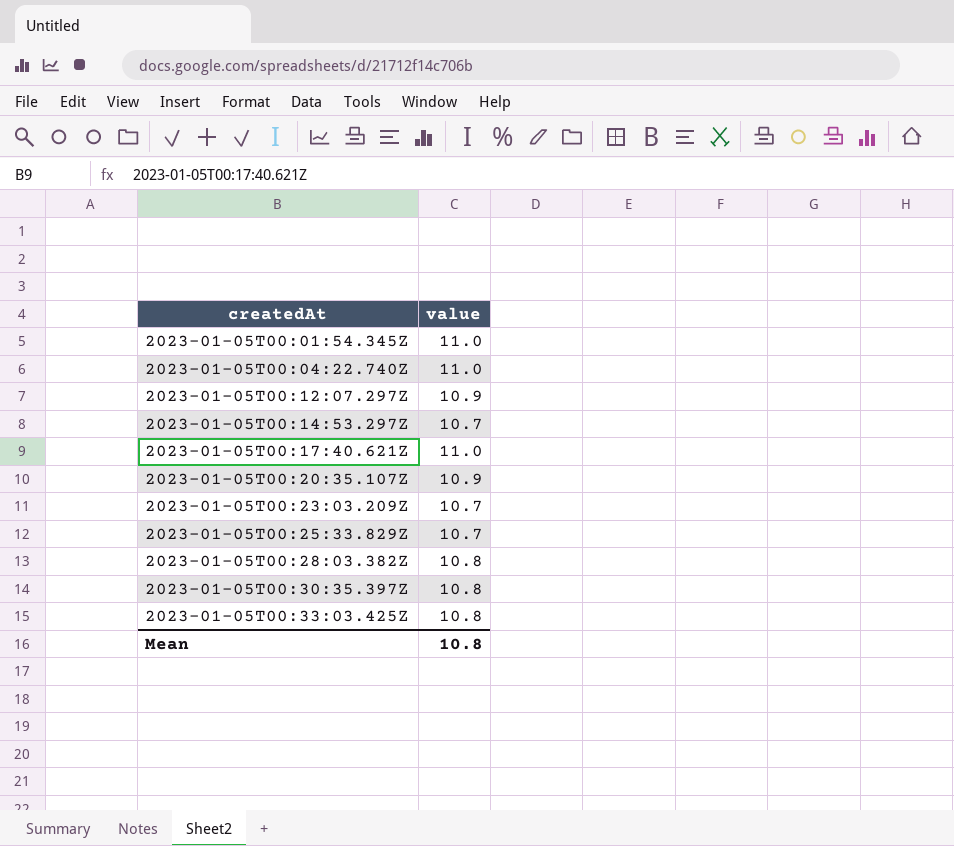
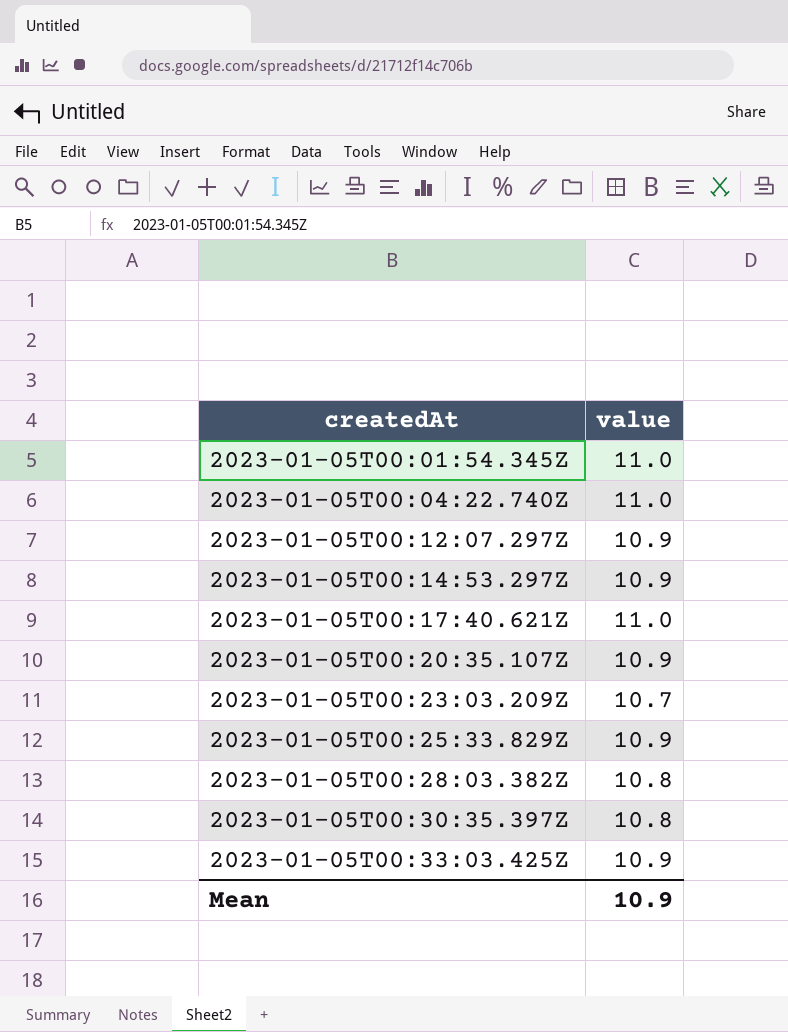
2023-01-05T00:14:53.297Z | value: 10.7 -> 10.9
2023-01-05T00:25:33.829Z | value: 10.7 -> 10.9
2023-01-05T00:33:03.425Z | value: 10.8 -> 10.9
Mean | value: 10.8 -> 10.9

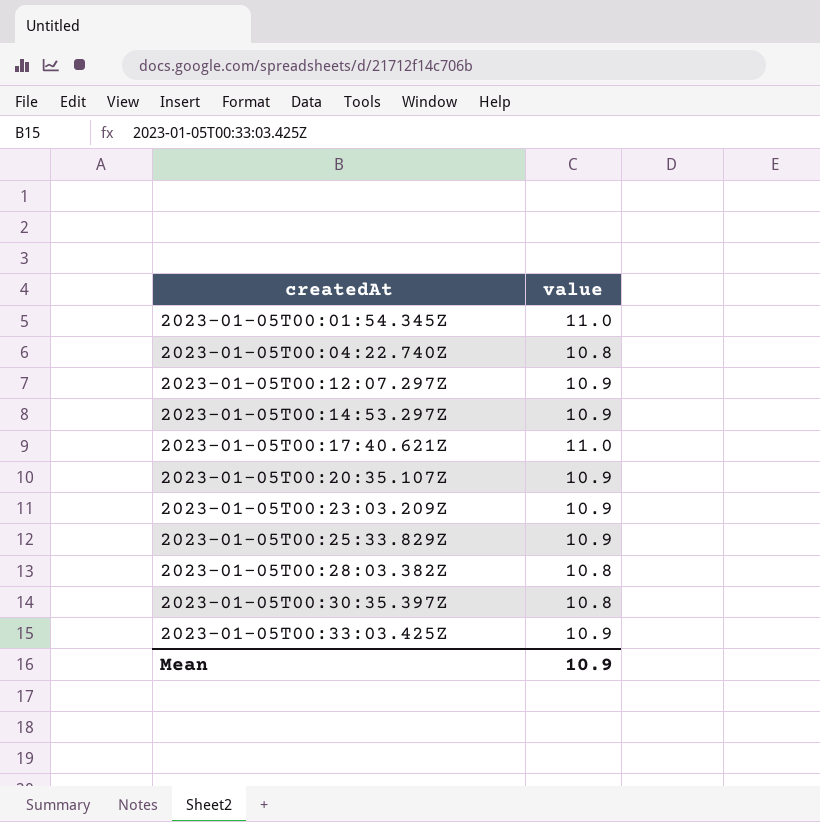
2023-01-05T00:04:22.740Z | value: 11.0 -> 10.8
2023-01-05T00:23:03.209Z | value: 10.7 -> 10.9

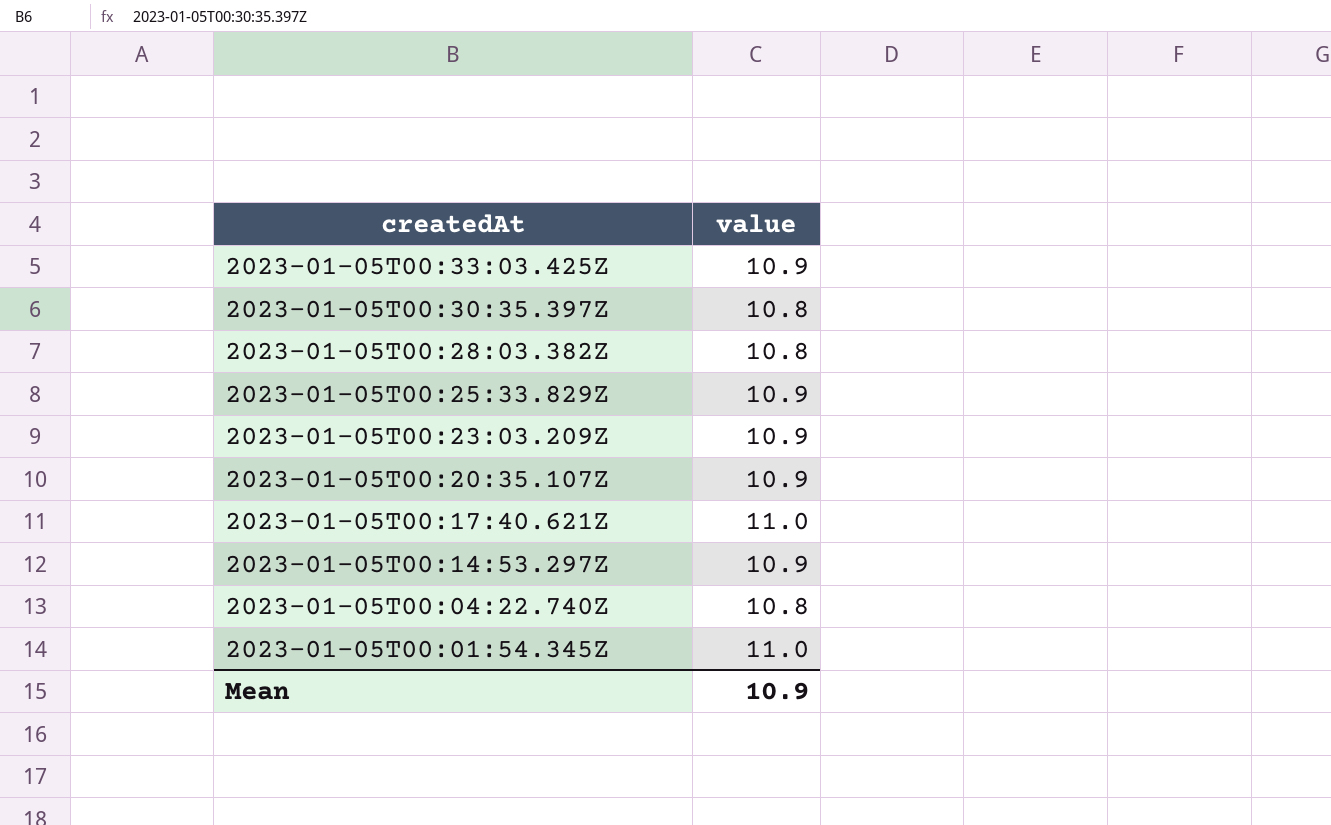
row order: createdAt ascending -> createdAt descending
row 2023-01-05T00:12:07.297Z: 10.9 -> none

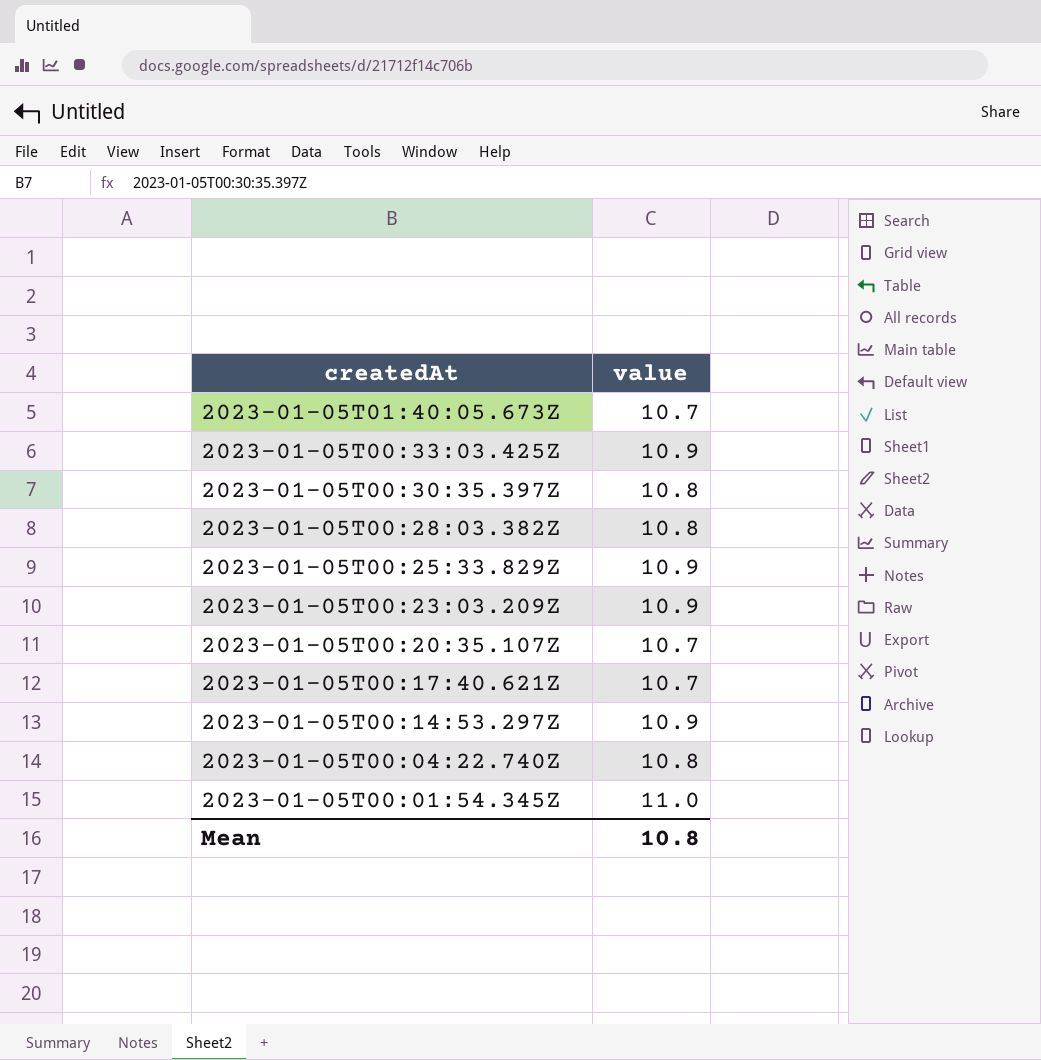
row 2023-01-05T01:40:05.673Z: none -> 10.7
2023-01-05T00:20:35.107Z | value: 10.9 -> 10.7
2023-01-05T00:17:40.621Z | value: 11.0 -> 10.7
Mean | value: 10.9 -> 10.8

